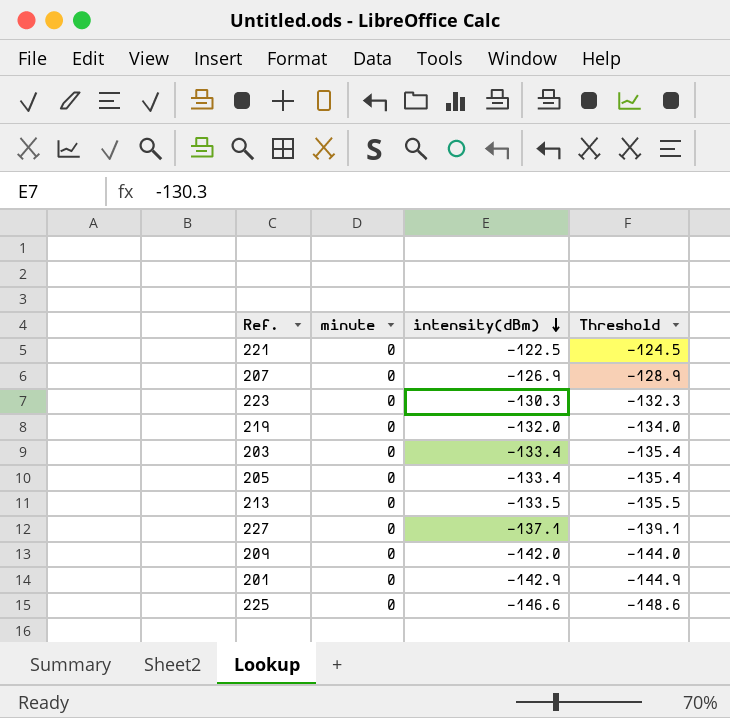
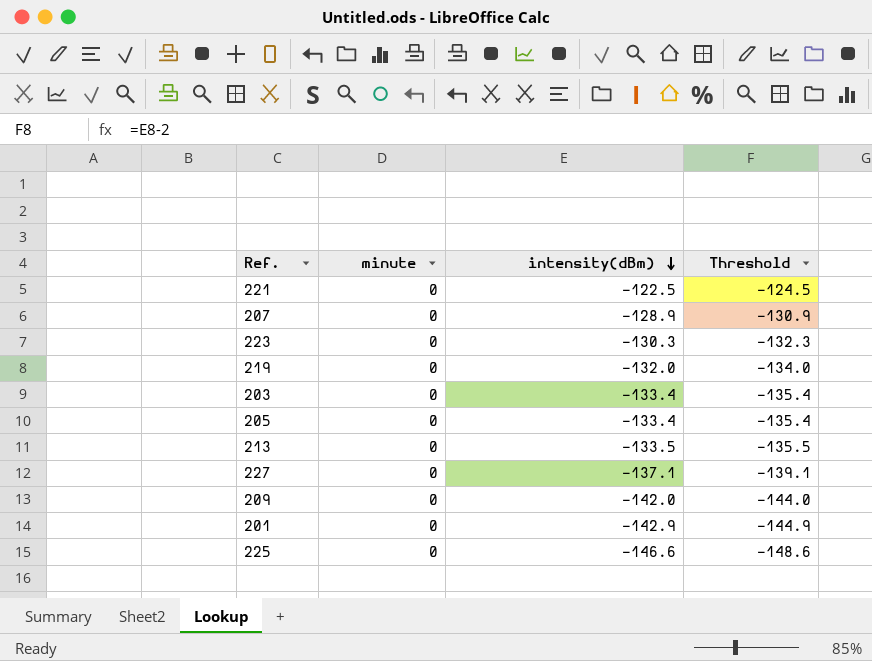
207 | intensity(dBm): -126.9 -> -128.9
207 | Threshold: -128.9 -> -130.9

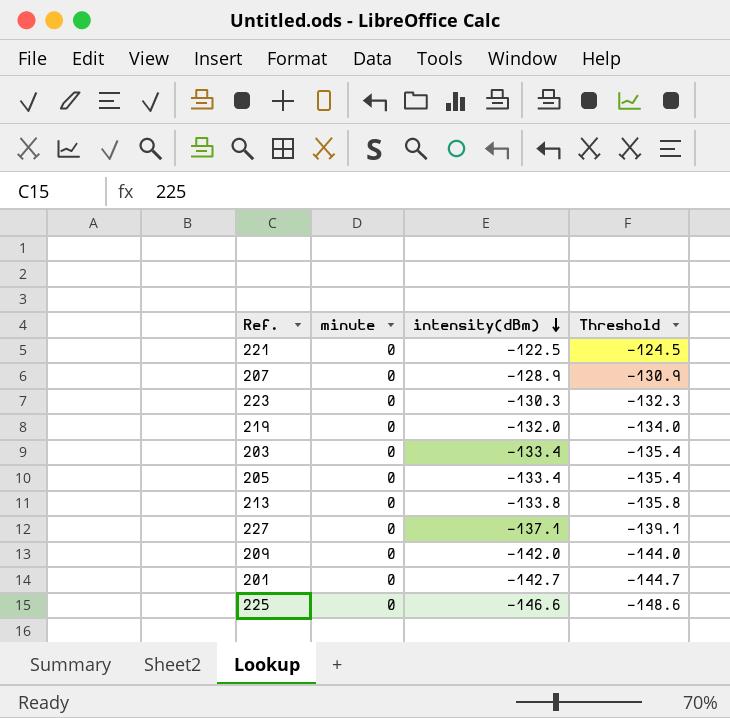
213 | intensity(dBm): -133.5 -> -133.8
213 | Threshold: -135.5 -> -135.8
201 | intensity(dBm): -142.9 -> -142.7
201 | Threshold: -144.9 -> -144.7

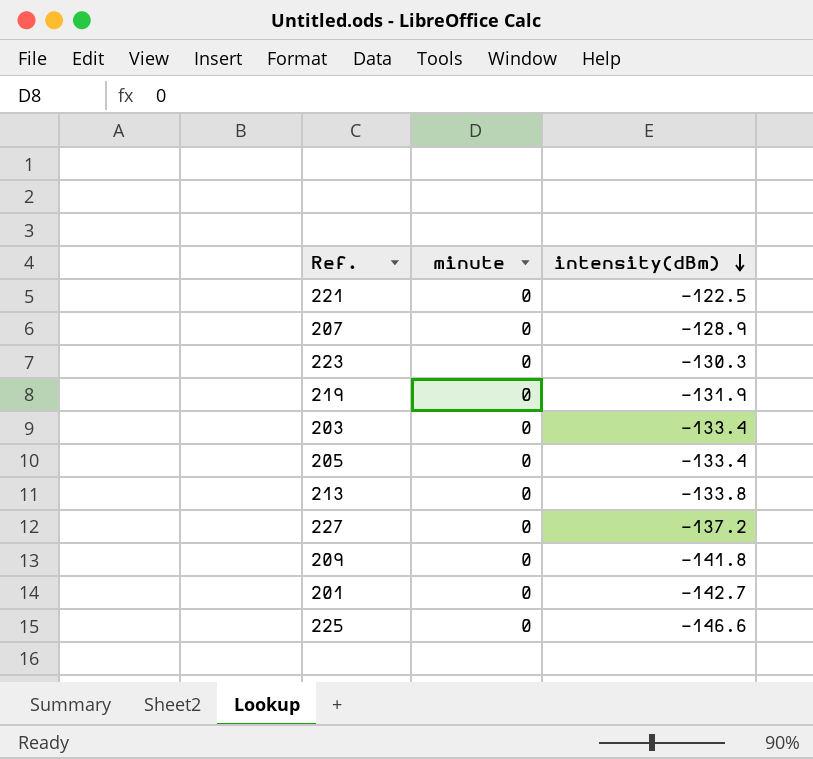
column Threshold | formula: [intensity(dBm)] - 2 -> none
219 | intensity(dBm): -132.0 -> -131.9
227 | intensity(dBm): -137.1 -> -137.2
209 | intensity(dBm): -142.0 -> -141.8

